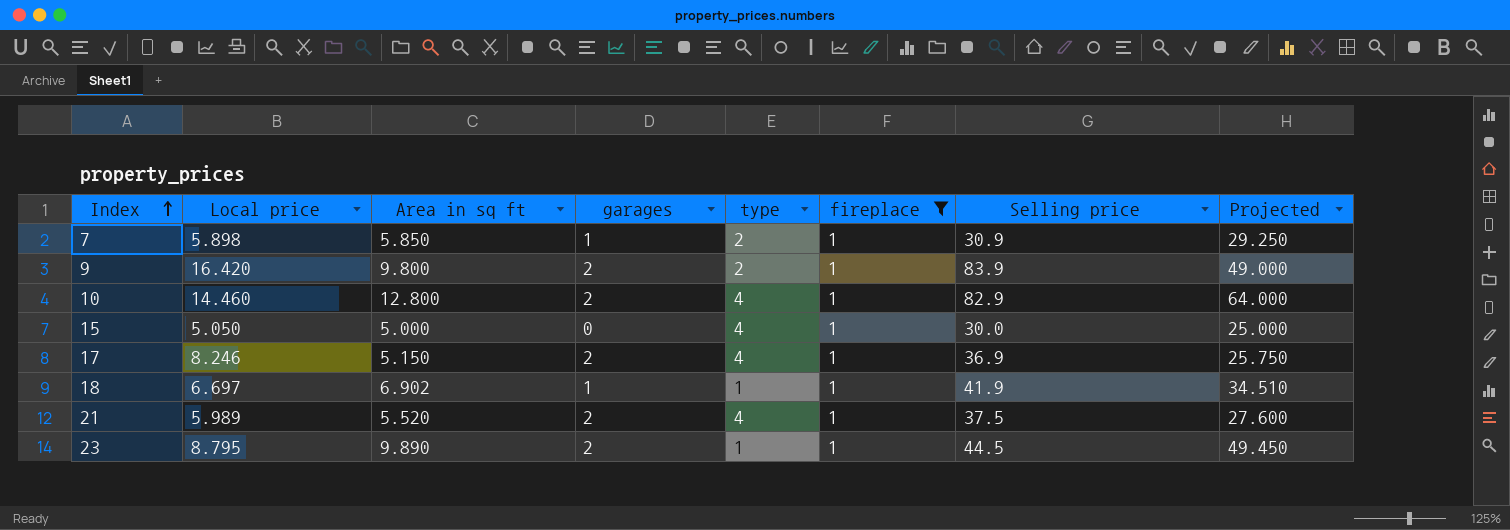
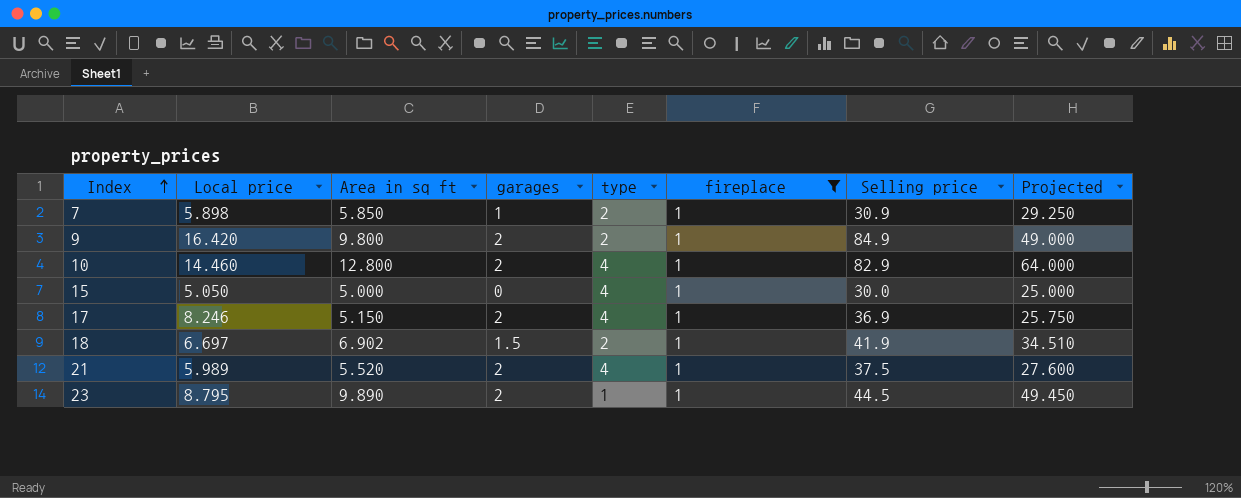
9 | Selling price: 83.9 -> 84.9
18 | garages: 1 -> 1.5
18 | type: 1 -> 2

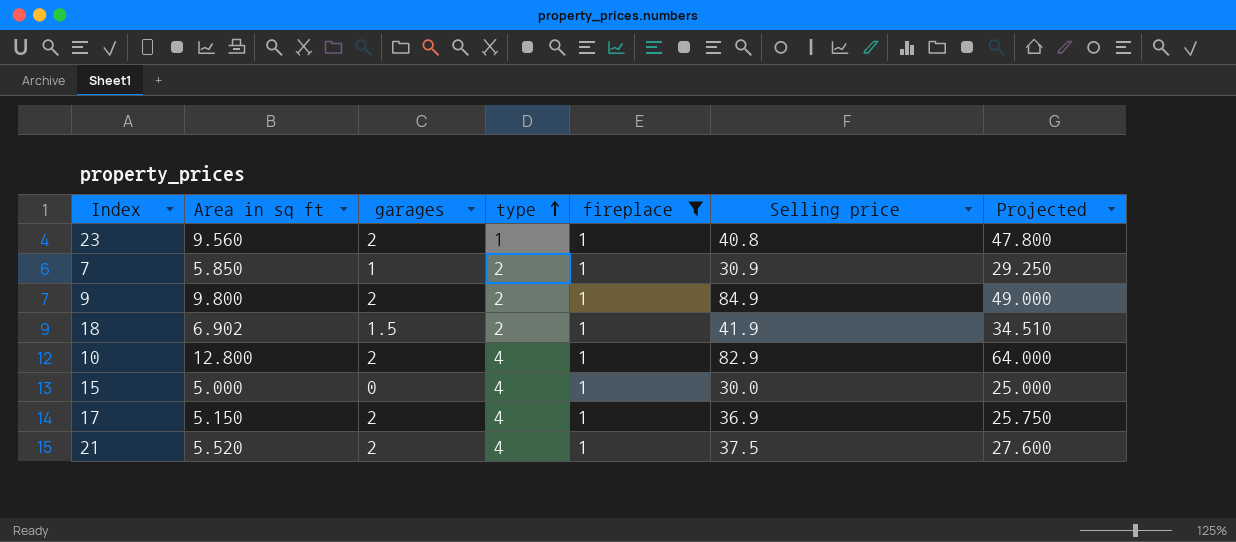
row order: Index ascending -> type ascending
column Local price | position: 2 -> none
23 | Area in sq ft: 9.890 -> 9.560
23 | Selling price: 44.5 -> 40.8
23 | Projected: 49.450 -> 47.800

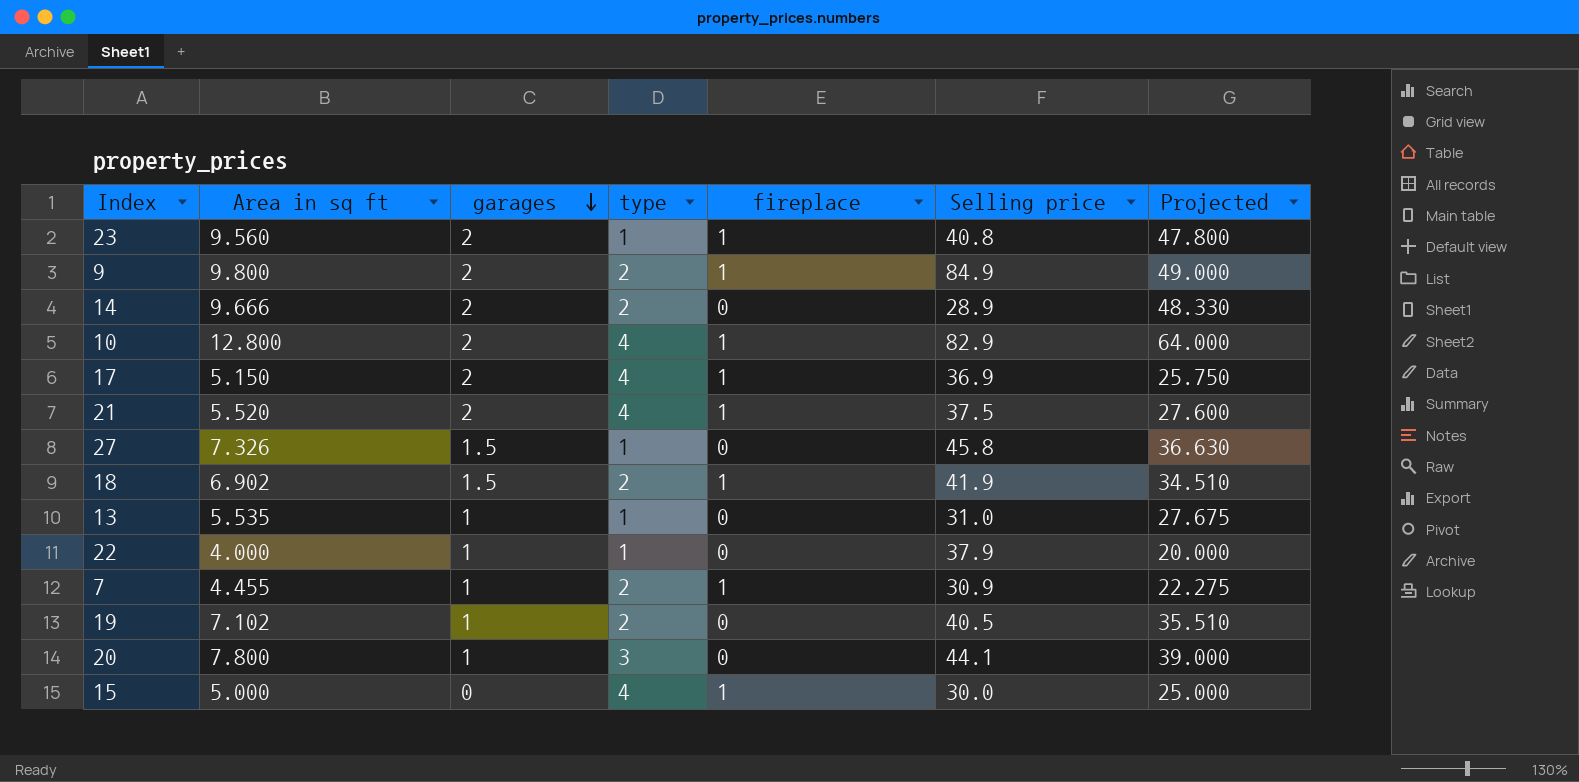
filter: fireplace = 1 -> none
row order: type ascending -> garages descending
7 | Area in sq ft: 5.850 -> 4.455
7 | Projected: 29.250 -> 22.275

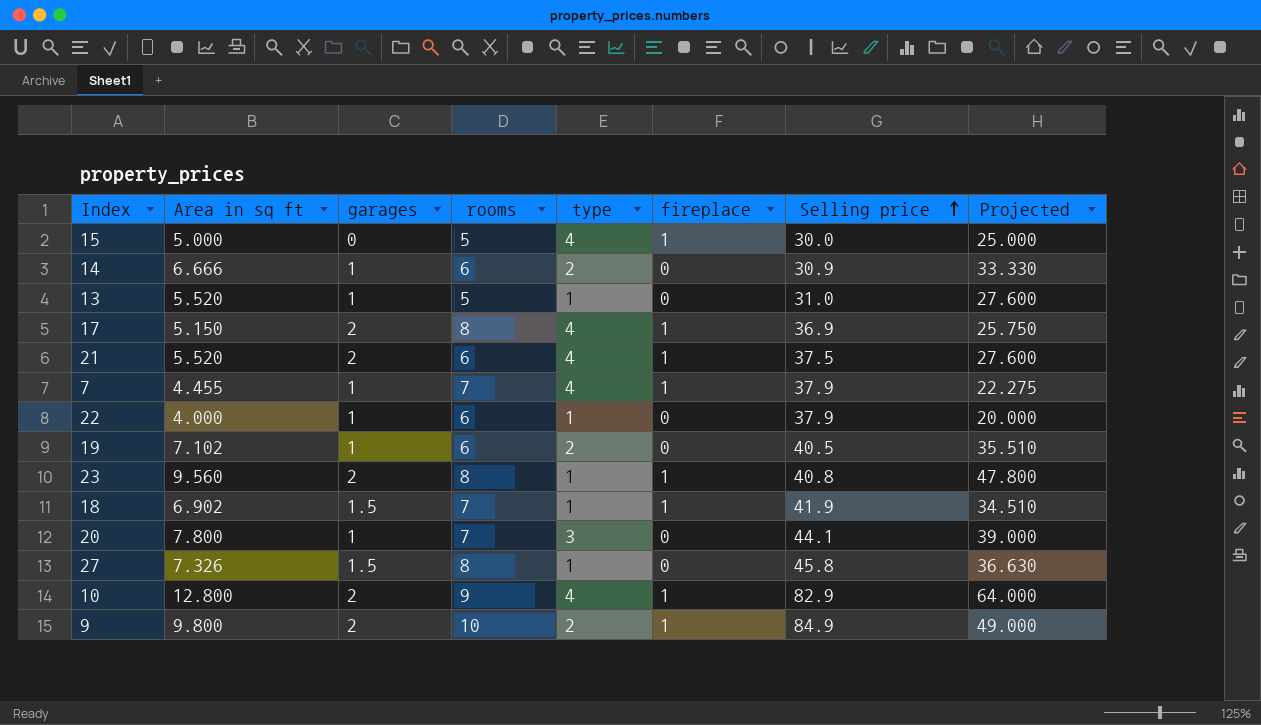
row order: garages descending -> Selling price ascending
column rooms | position: none -> 4
14 | Area in sq ft: 9.666 -> 6.666
14 | garages: 2 -> 1
14 | Selling price: 28.9 -> 30.9
14 | Projected: 48.330 -> 33.330
13 | Area in sq ft: 5.535 -> 5.520
13 | Projected: 27.675 -> 27.600
7 | type: 2 -> 4
7 | Selling price: 30.9 -> 37.9
18 | type: 2 -> 1

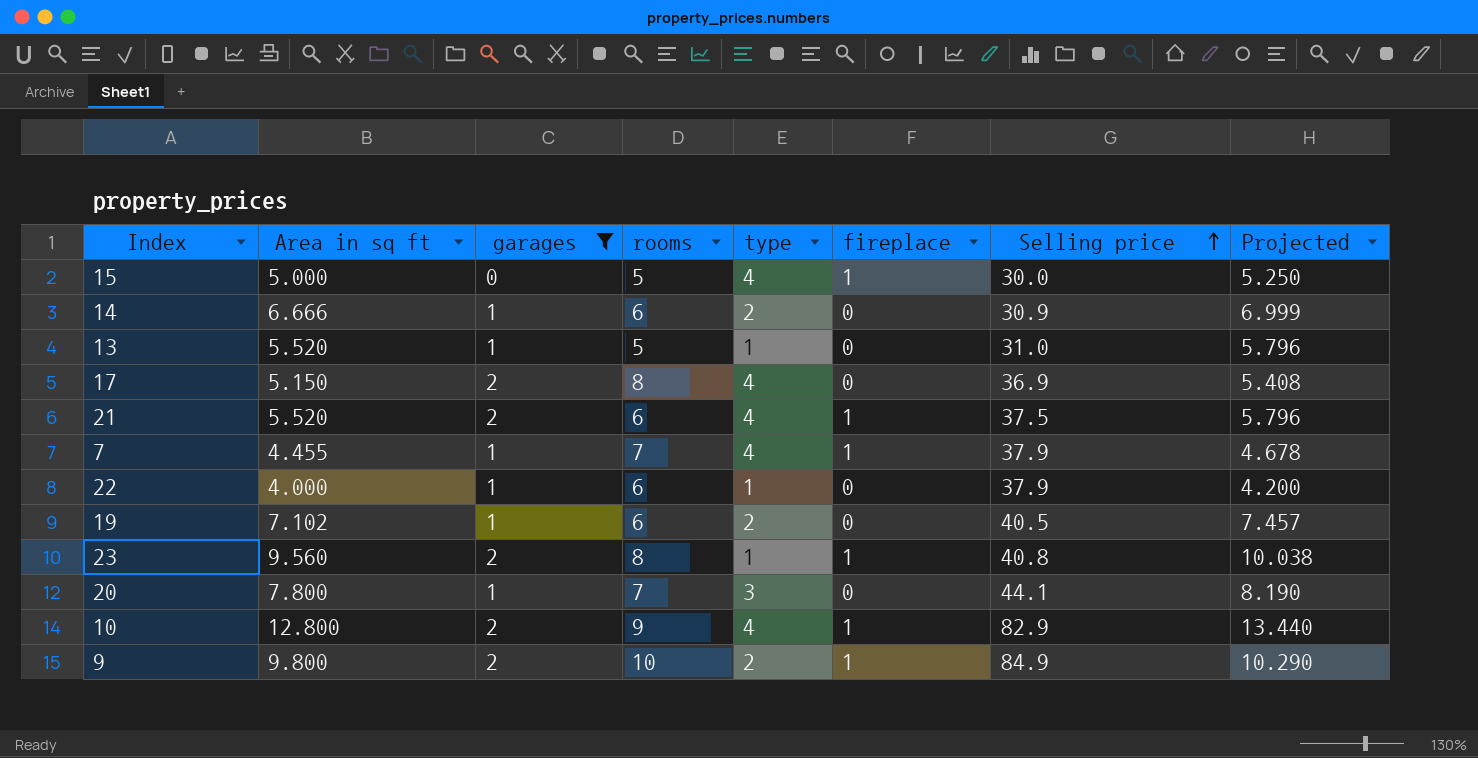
filter: none -> garages != 1.5
column Projected | formula: [Area in sq ft] * 5 -> [Area in sq ft] * 1.05
17 | fireplace: 1 -> 0

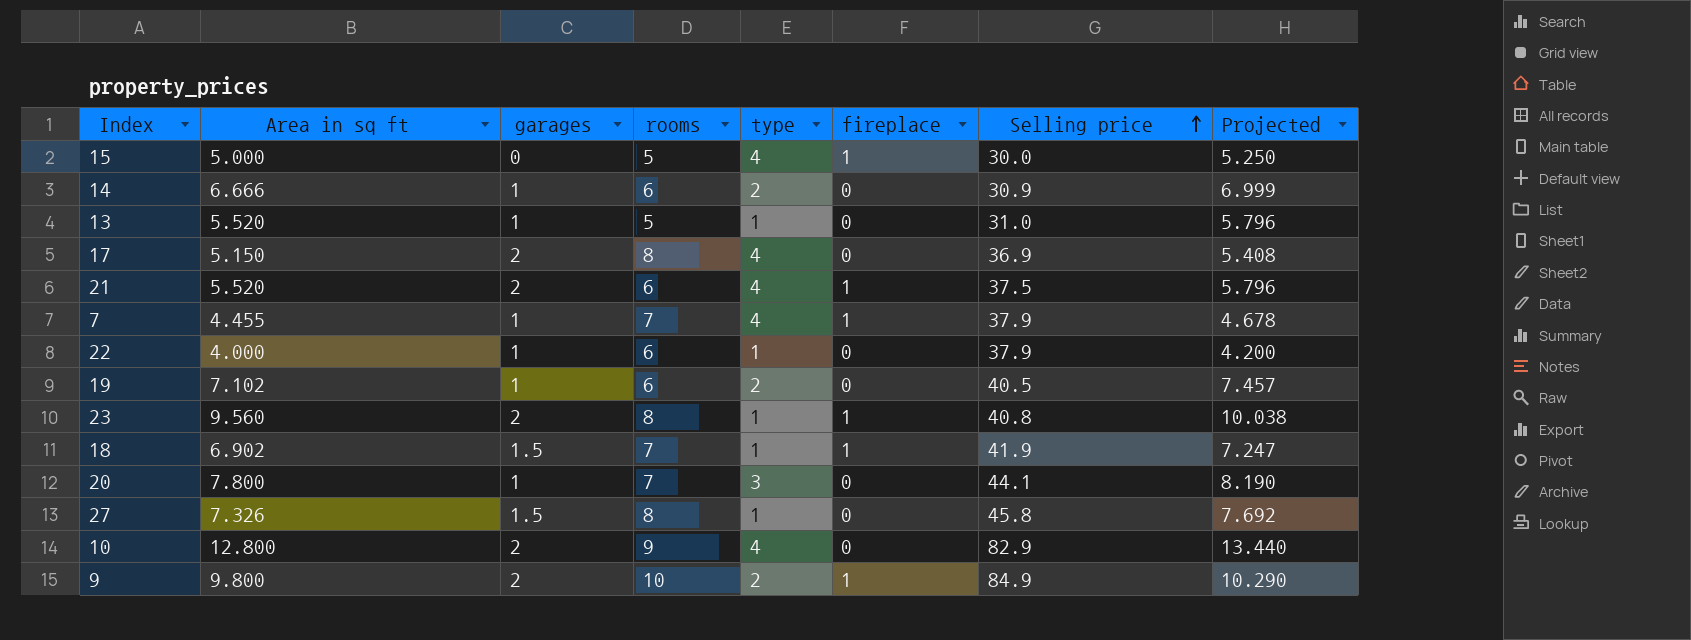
filter: garages != 1.5 -> none
10 | fireplace: 1 -> 0

